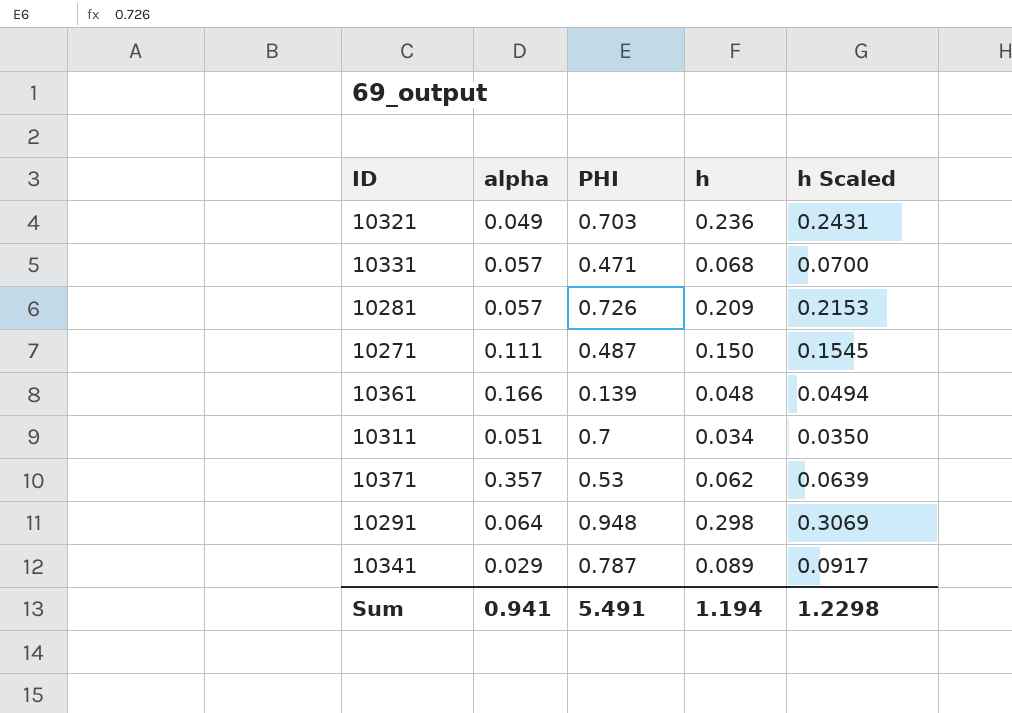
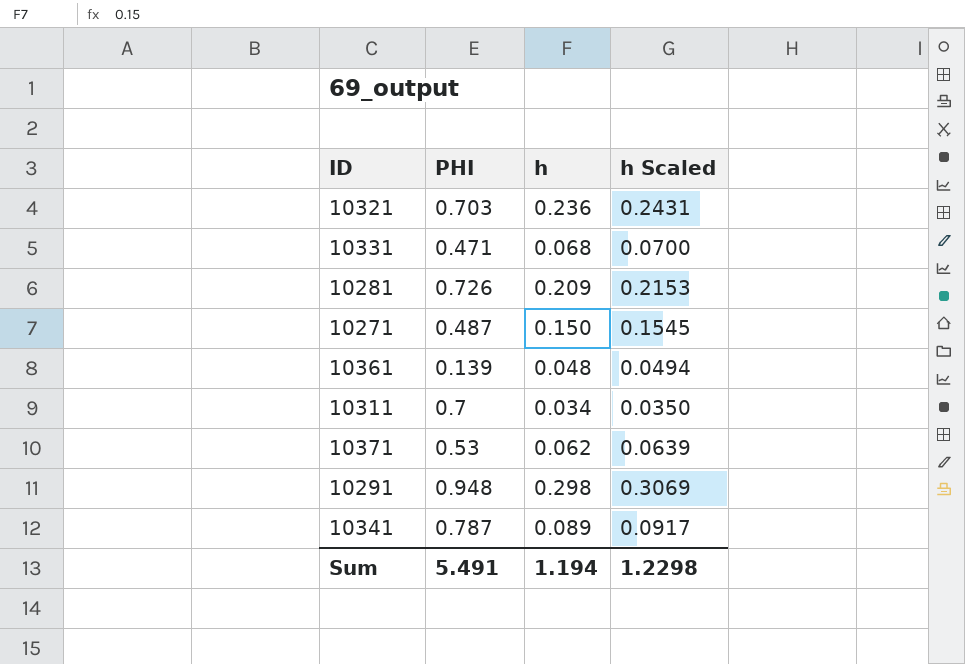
column alpha | position: 2 -> none

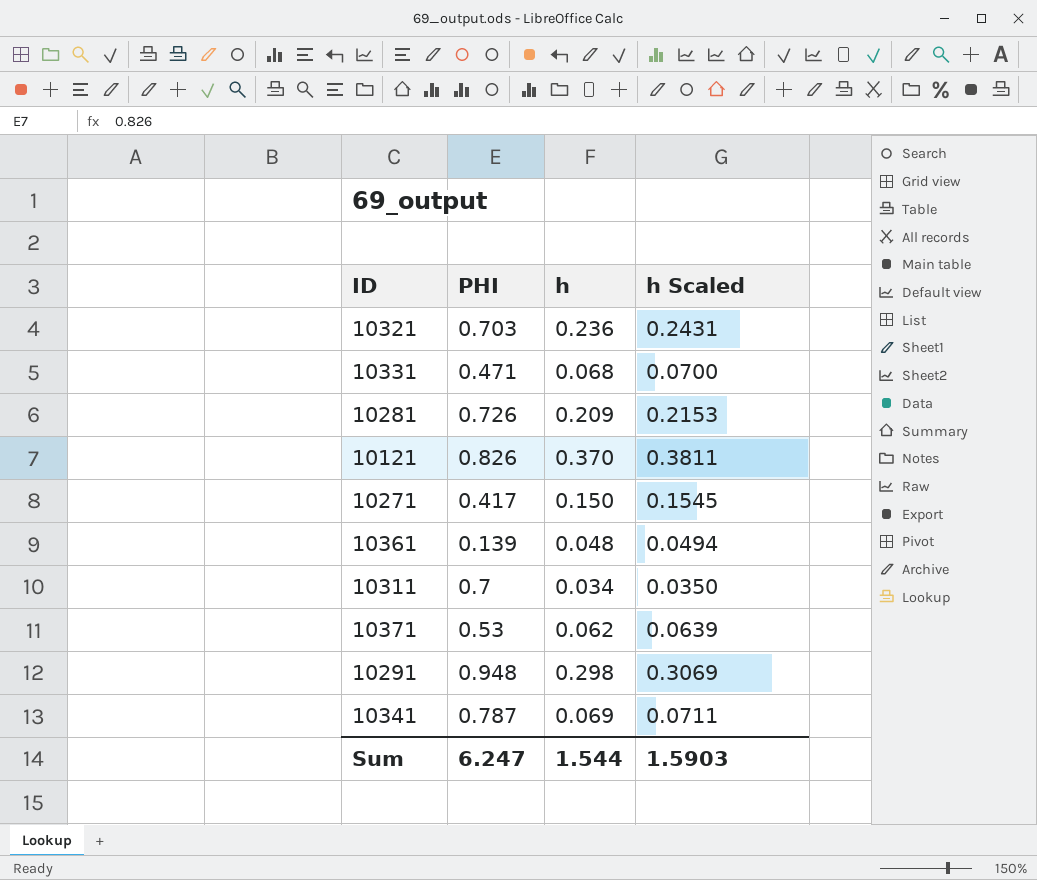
row 10121: none -> 0.826 | 0.370 | 0.3811
10271 | PHI: 0.487 -> 0.417
10341 | h: 0.089 -> 0.069
10341 | h Scaled: 0.0917 -> 0.0711
Sum | PHI: 5.491 -> 6.247
Sum | h: 1.194 -> 1.544
Sum | h Scaled: 1.2298 -> 1.5903

